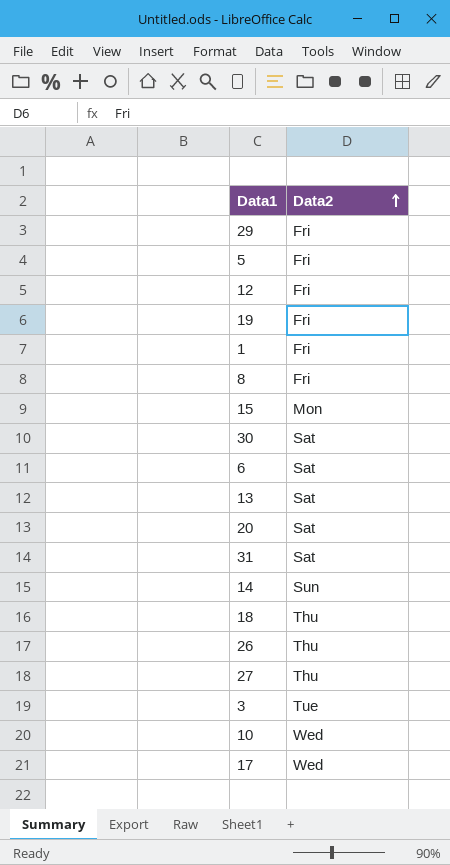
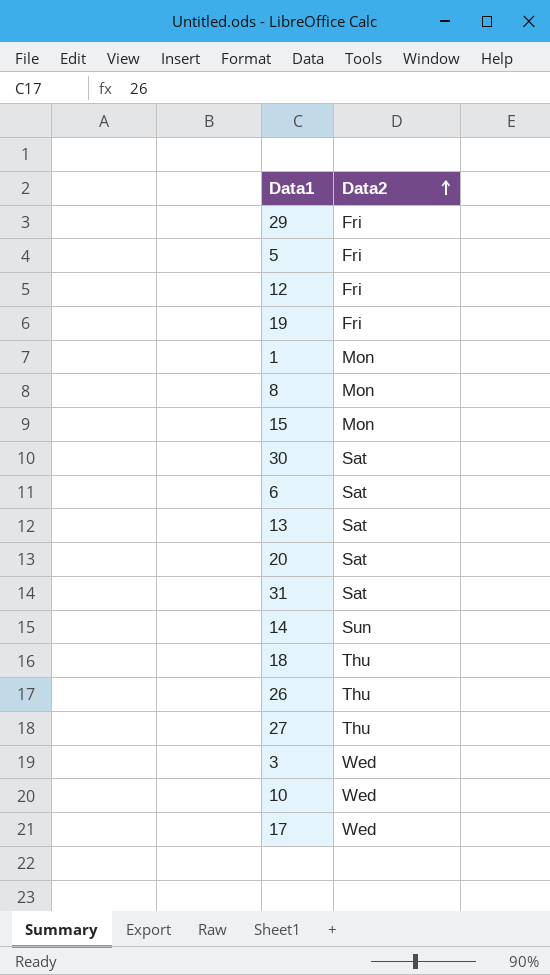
1 | Data2: Fri -> Mon
8 | Data2: Fri -> Mon
3 | Data2: Tue -> Wed

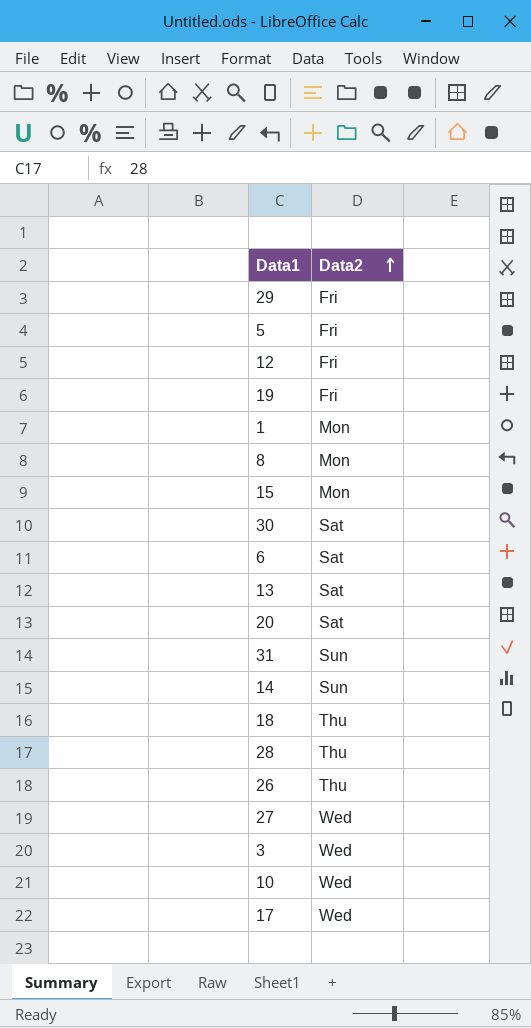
31 | Data2: Sat -> Sun
row 28: none -> Thu
27 | Data2: Thu -> Wed

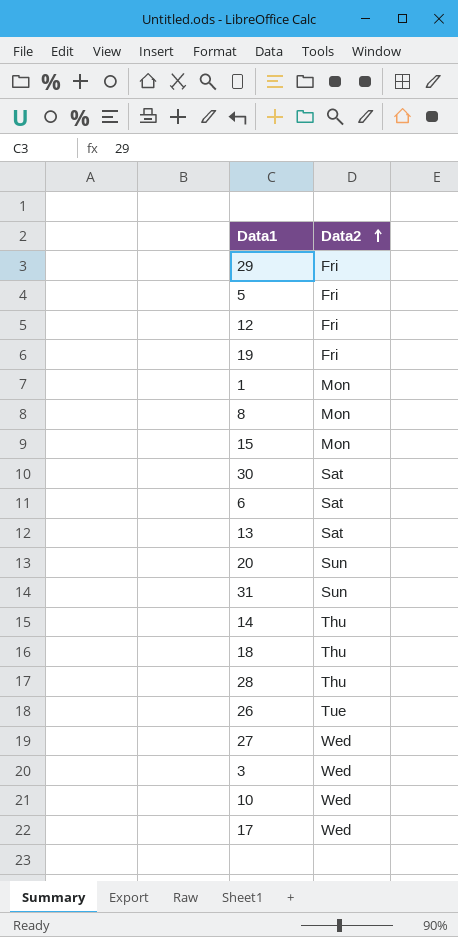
20 | Data2: Sat -> Sun
14 | Data2: Sun -> Thu
26 | Data2: Thu -> Tue

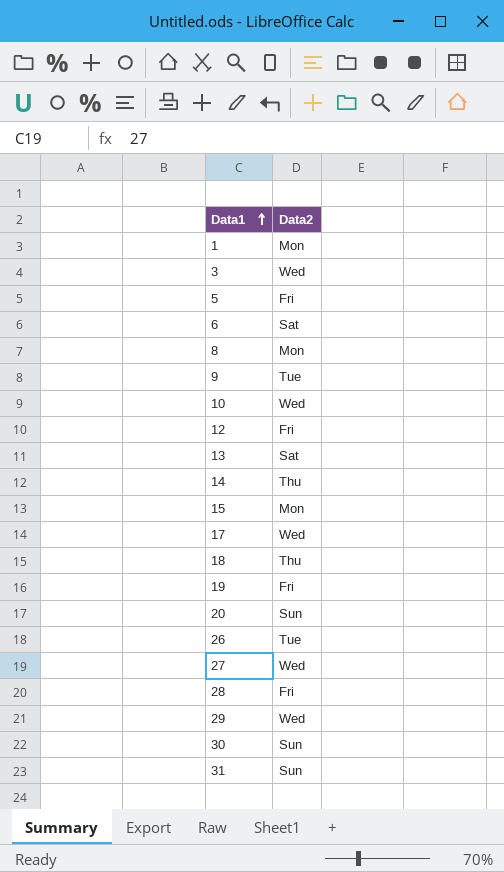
row order: Data2 ascending -> Data1 ascending
row 9: none -> Tue
28 | Data2: Thu -> Fri
29 | Data2: Fri -> Wed
30 | Data2: Sat -> Sun

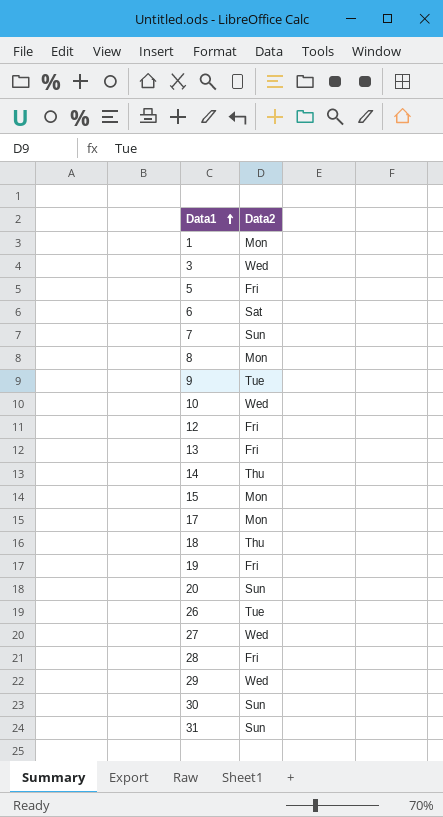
row 7: none -> Sun
13 | Data2: Sat -> Fri
17 | Data2: Wed -> Mon

